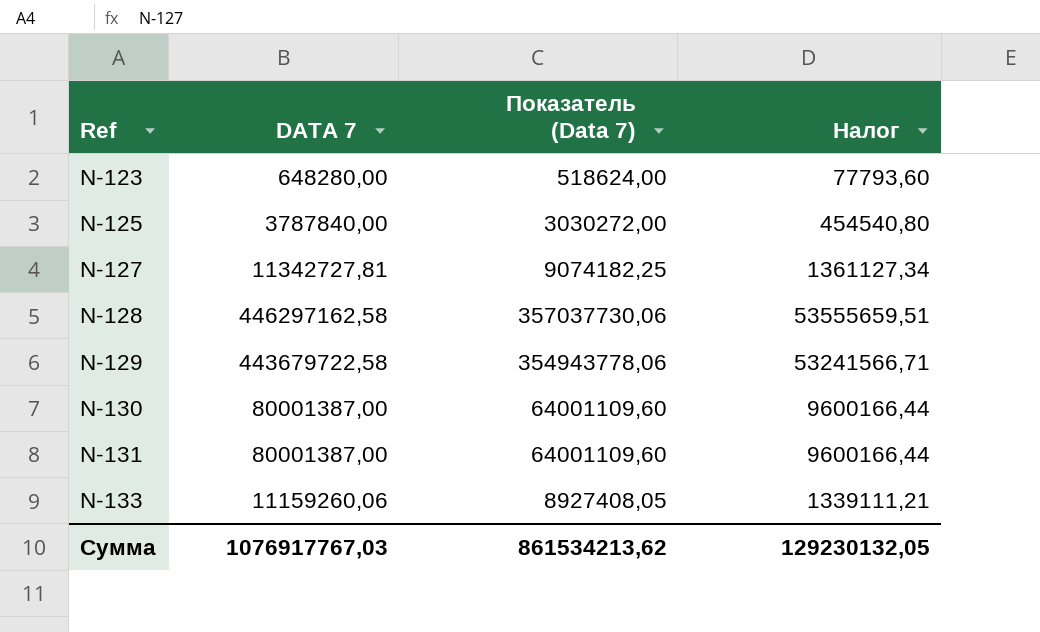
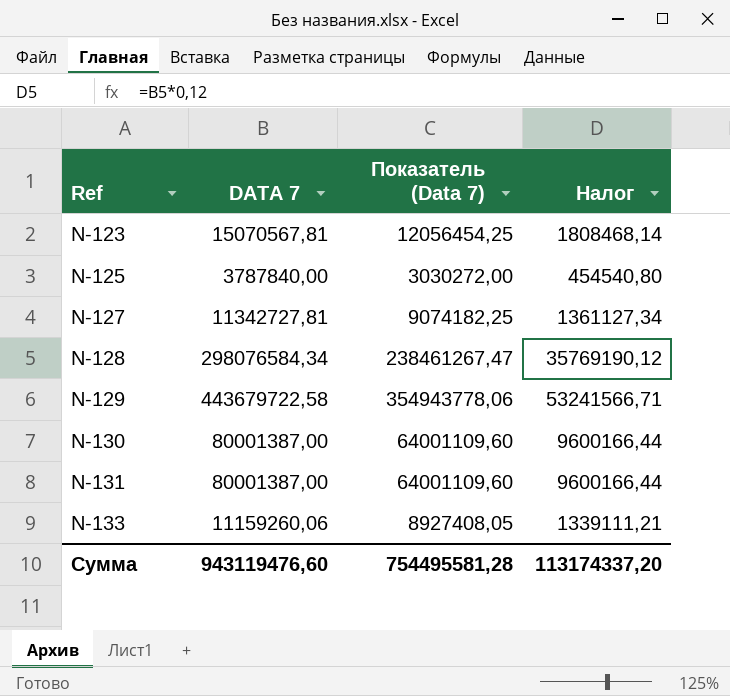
N-123 | DATA 7: 648280,00 -> 15070567,81
N-123 | Показатель (Data 7): 518624,00 -> 12056454,25
N-123 | Налог: 77793,60 -> 1808468,14
N-128 | DATA 7: 446297162,58 -> 298076584,34
N-128 | Показатель (Data 7): 357037730,06 -> 238461267,47
N-128 | Налог: 53555659,51 -> 35769190,12
Сумма | DATA 7: 1076917767,03 -> 943119476,60
Сумма | Показатель (Data 7): 861534213,62 -> 754495581,28
Сумма | Налог: 129230132,05 -> 113174337,20

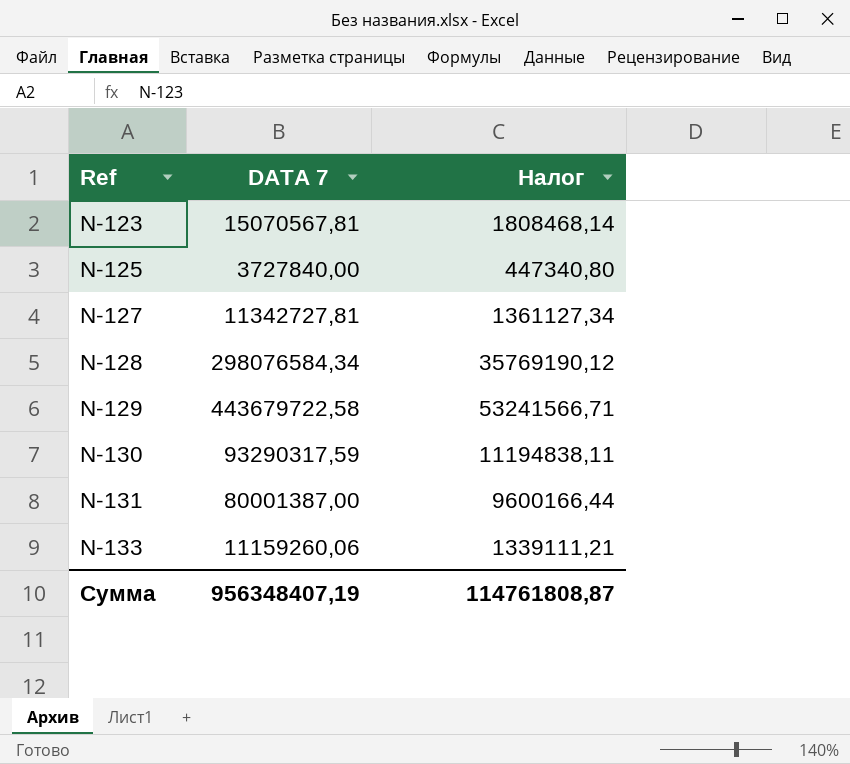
column Показатель (Data 7) | formula: [DATA 7] * 0,8 -> none
N-125 | DATA 7: 3787840,00 -> 3727840,00
N-125 | Налог: 454540,80 -> 447340,80
N-130 | DATA 7: 80001387,00 -> 93290317,59
N-130 | Налог: 9600166,44 -> 11194838,11
Сумма | DATA 7: 943119476,60 -> 956348407,19
Сумма | Налог: 113174337,20 -> 114761808,87

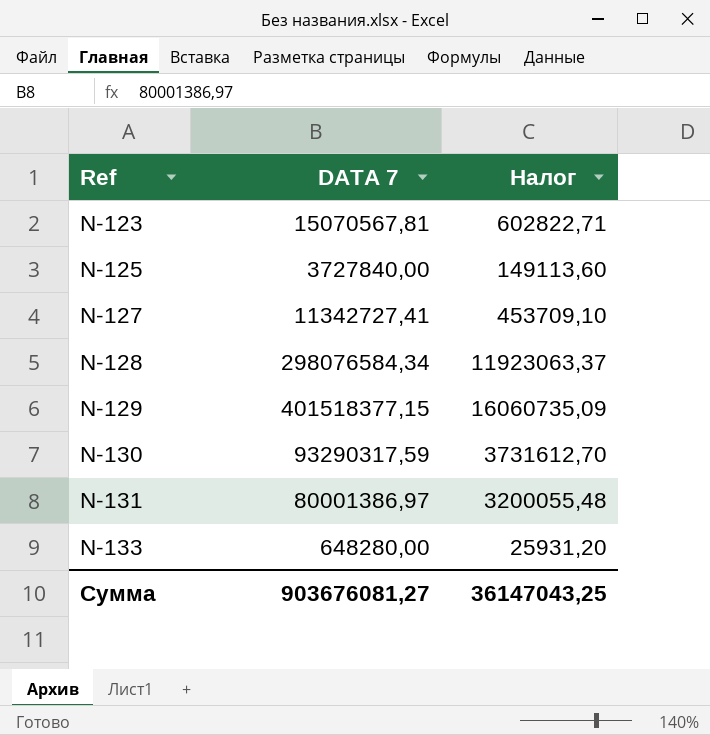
column Налог | formula: [DATA 7] * 0,12 -> [DATA 7] * 0,04
N-127 | DATA 7: 11342727,81 -> 11342727,41
N-129 | DATA 7: 443679722,58 -> 401518377,15
N-131 | DATA 7: 80001387,00 -> 80001386,97
N-133 | DATA 7: 11159260,06 -> 648280,00
Сумма | DATA 7: 956348407,19 -> 903676081,27
Сумма | Налог: 114761808,87 -> 36147043,25

